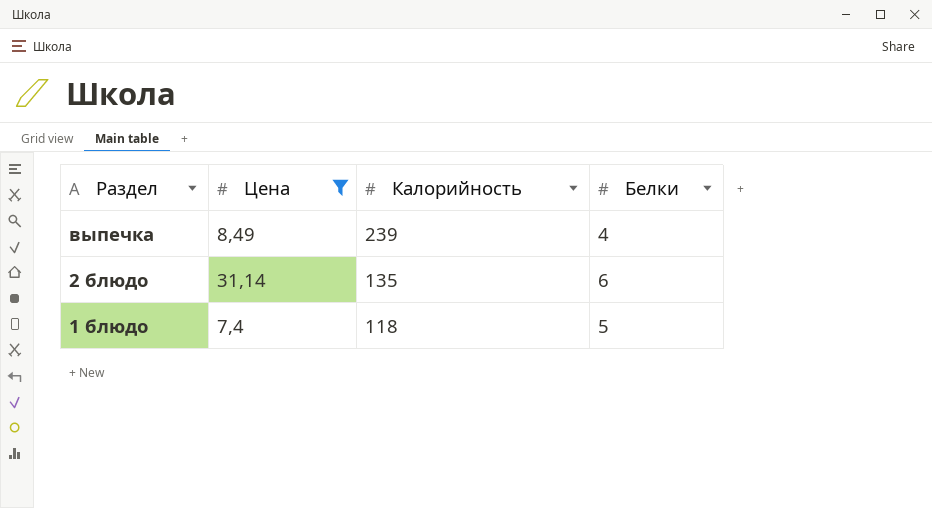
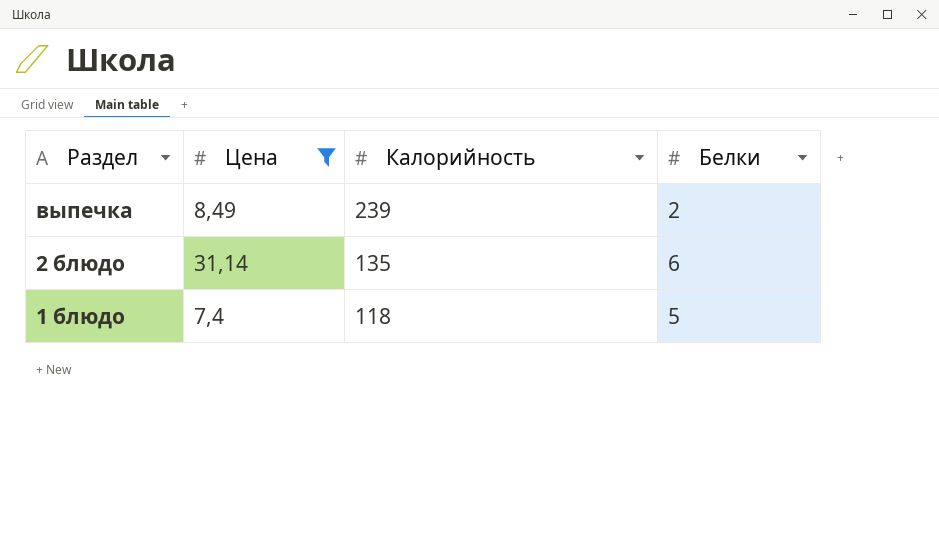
выпечка | Белки: 4 -> 2

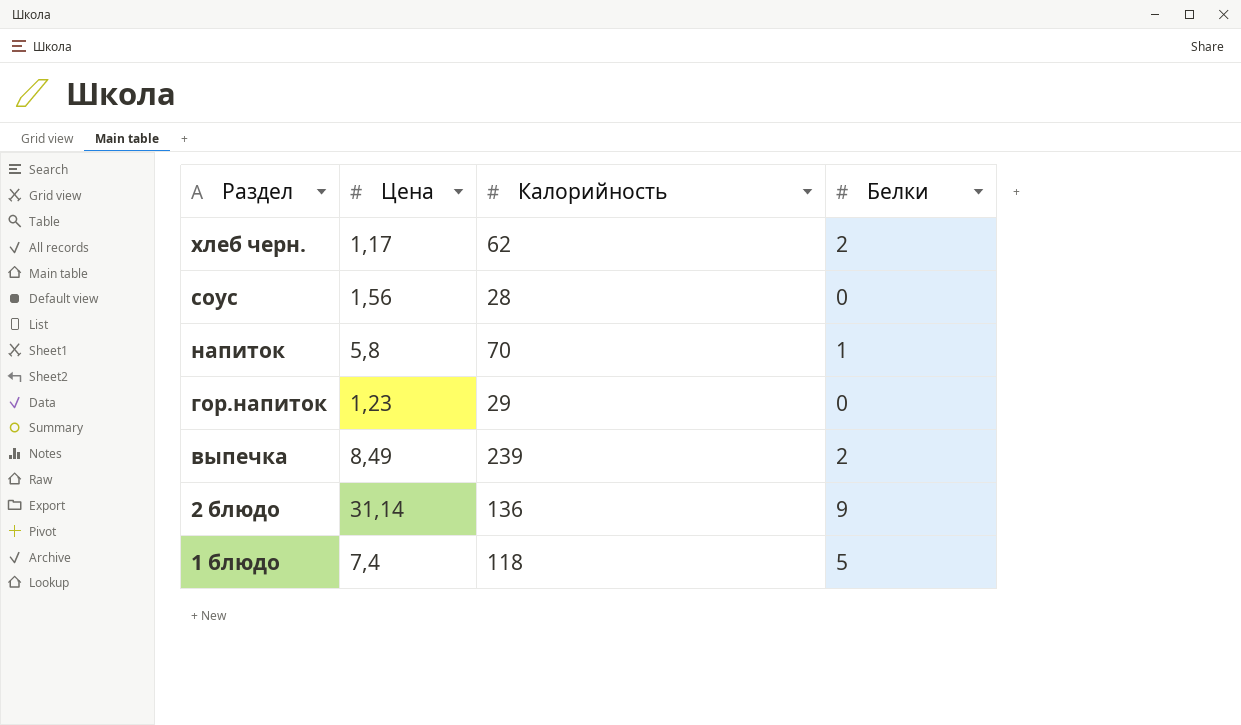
filter: Цена >= 7,4 -> none
2 блюдо | Калорийность: 135 -> 136
2 блюдо | Белки: 6 -> 9

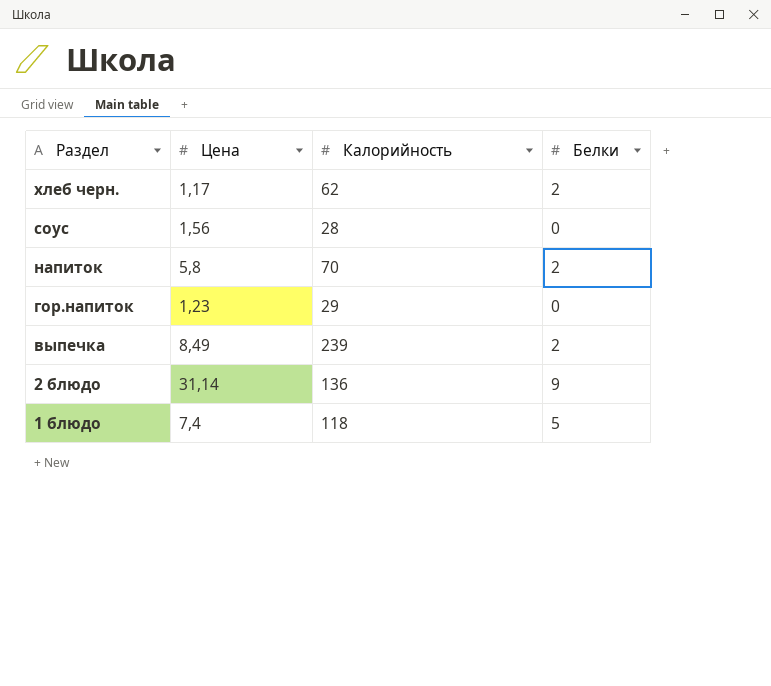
напиток | Белки: 1 -> 2

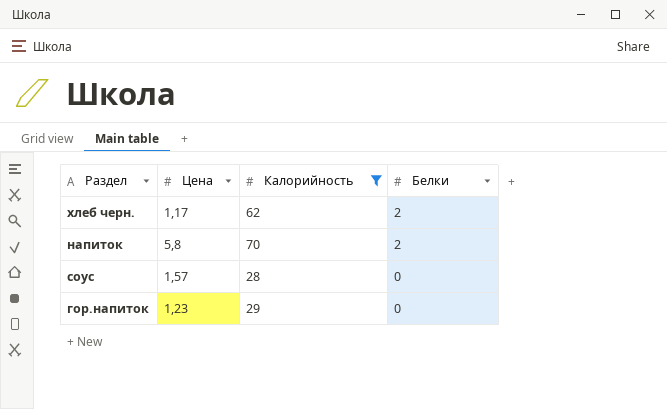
filter: none -> Калорийность <= 70
row order: Раздел descending -> Белки descending
соус | Цена: 1,56 -> 1,57

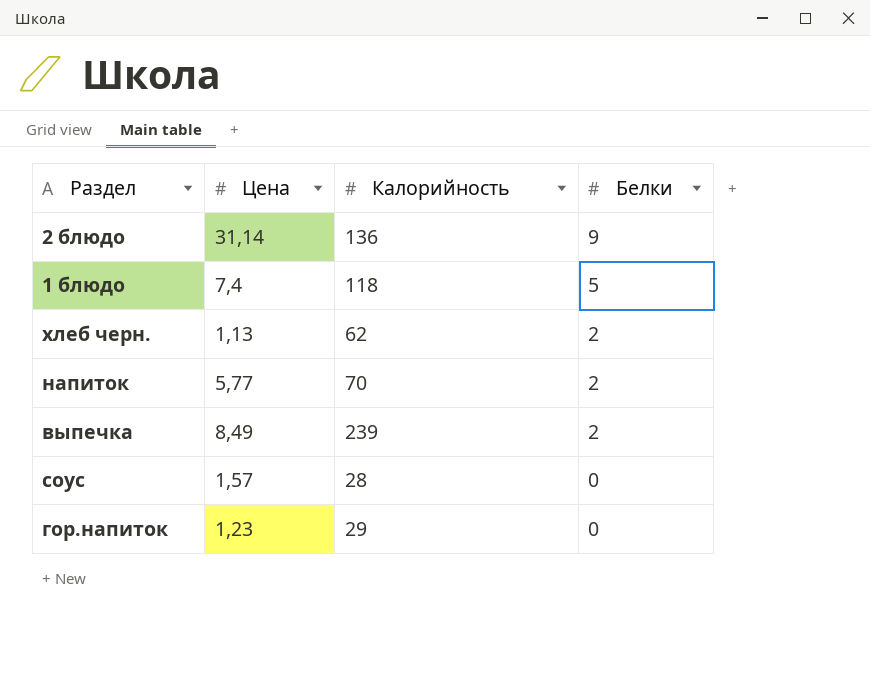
filter: Калорийность <= 70 -> none
хлеб черн. | Цена: 1,17 -> 1,13
напиток | Цена: 5,8 -> 5,77

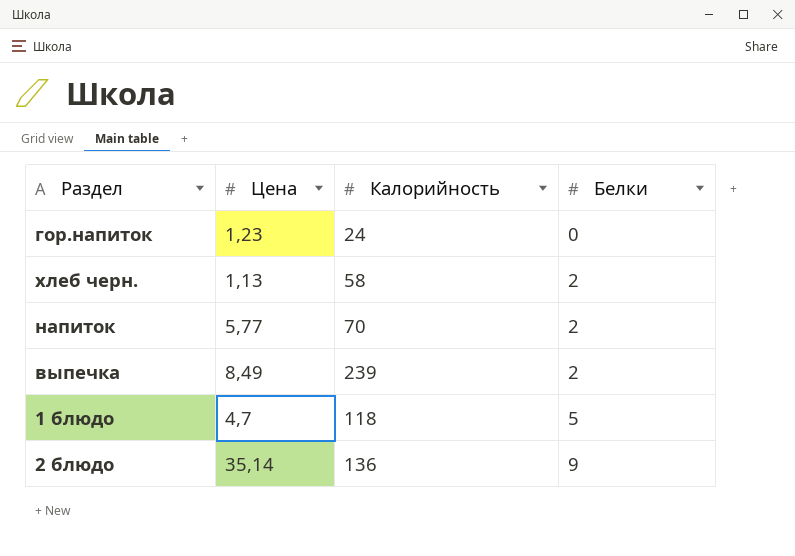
row order: Белки descending -> Белки ascending
row соус: 1,57 | 28 | 0 -> none
гор.напиток | Калорийность: 29 -> 24
хлеб черн. | Калорийность: 62 -> 58
1 блюдо | Цена: 7,4 -> 4,7
2 блюдо | Цена: 31,14 -> 35,14

